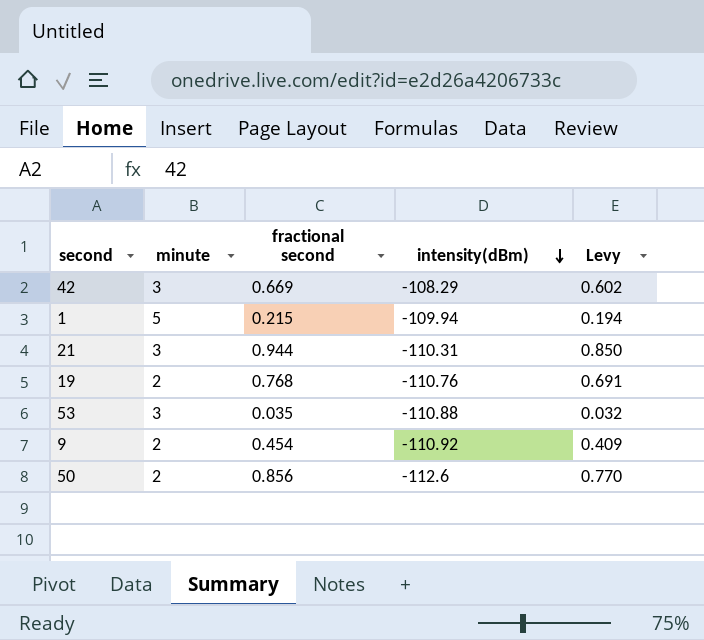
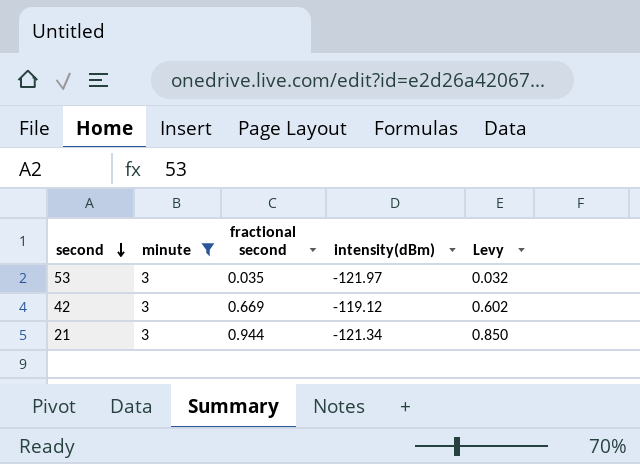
filter: none -> minute = 3
row order: intensity(dBm) descending -> second descending
53 | intensity(dBm): -110.88 -> -121.97
42 | intensity(dBm): -108.29 -> -119.12
21 | intensity(dBm): -110.31 -> -121.34

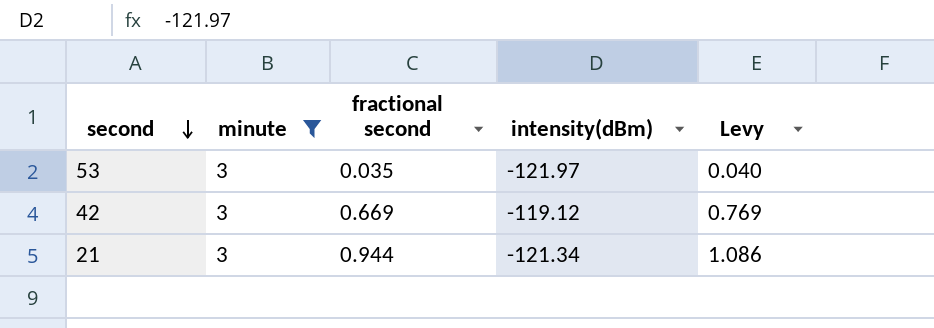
column Levy | formula: [fractional second] * 0.9 -> [fractional second] * 1.15

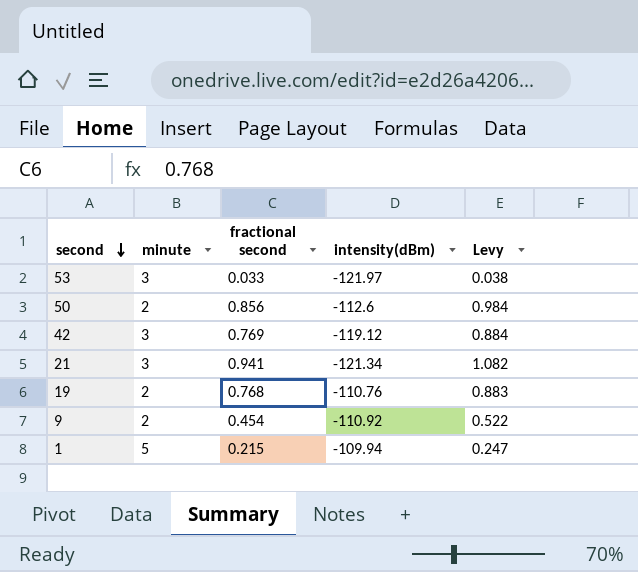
filter: minute = 3 -> none
53 | fractional second: 0.035 -> 0.033
53 | Levy: 0.040 -> 0.038
42 | fractional second: 0.669 -> 0.769
42 | Levy: 0.769 -> 0.884
21 | fractional second: 0.944 -> 0.941
21 | Levy: 1.086 -> 1.082

